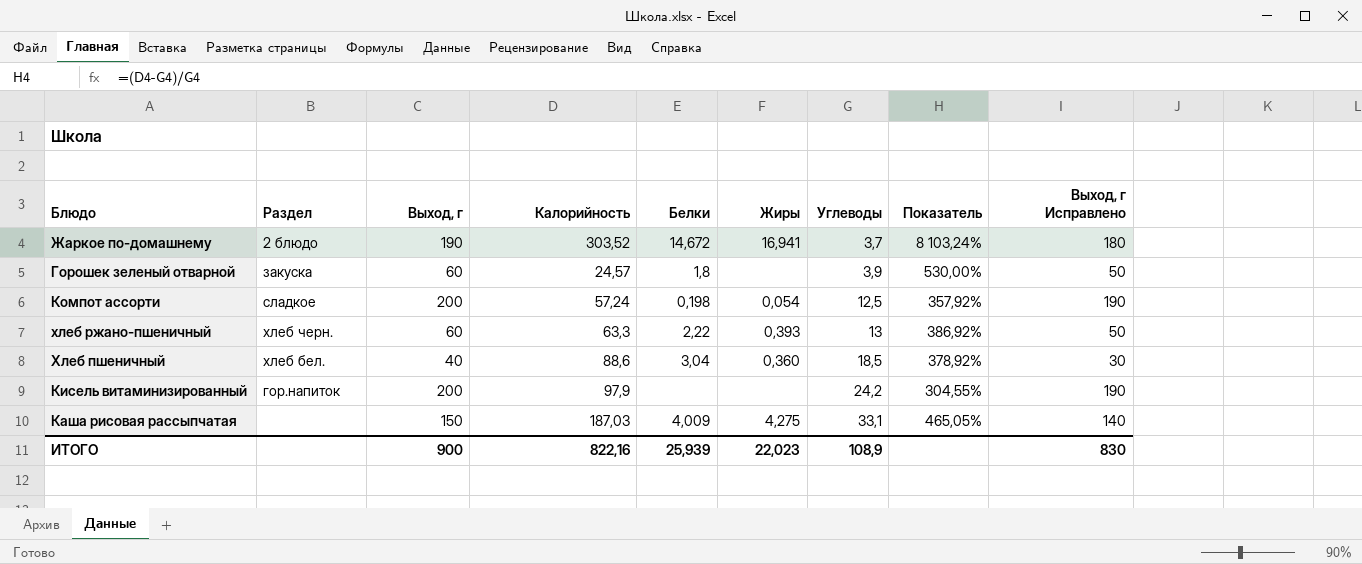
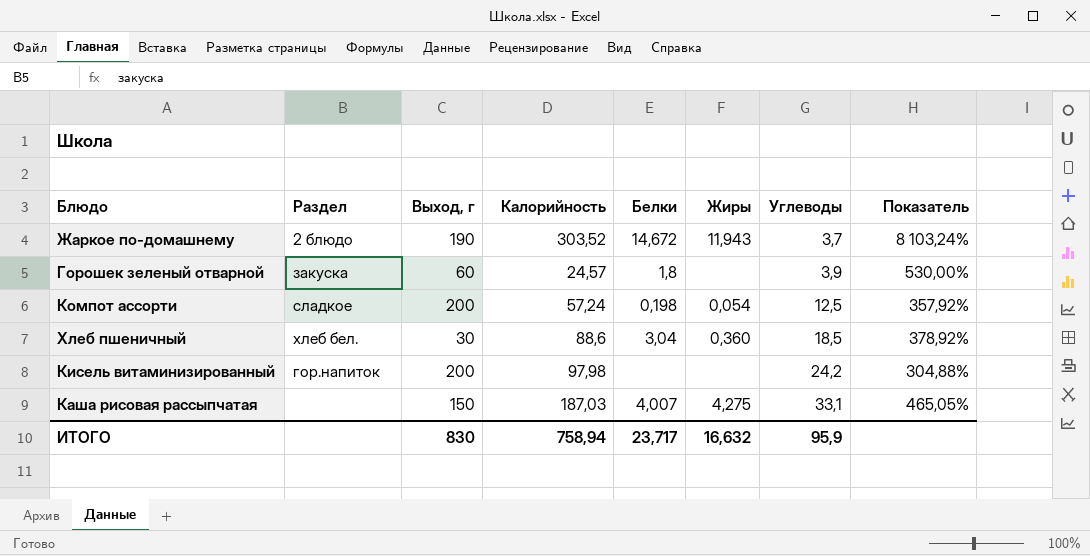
column Выход, г Исправлено | formula: [Выход, г] - 10 -> none
row хлеб ржано-пшеничный: хлеб черн. | 60 | 63,3 | 2,22 | 0,393 | 13 | 386,92% | 50 -> none
Жаркое по-домашнему | Жиры: 16,941 -> 11,943
Хлеб пшеничный | Выход, г: 40 -> 30
Кисель витаминизированный | Калорийность: 97,9 -> 97,98
Кисель витаминизированный | Показатель: 304,55% -> 304,88%
Каша рисовая рассыпчатая | Белки: 4,009 -> 4,007
ИТОГО | Выход, г: 900 -> 830
ИТОГО | Калорийность: 822,16 -> 758,94
ИТОГО | Белки: 25,939 -> 23,717
ИТОГО | Жиры: 22,023 -> 16,632
ИТОГО | Углеводы: 108,9 -> 95,9

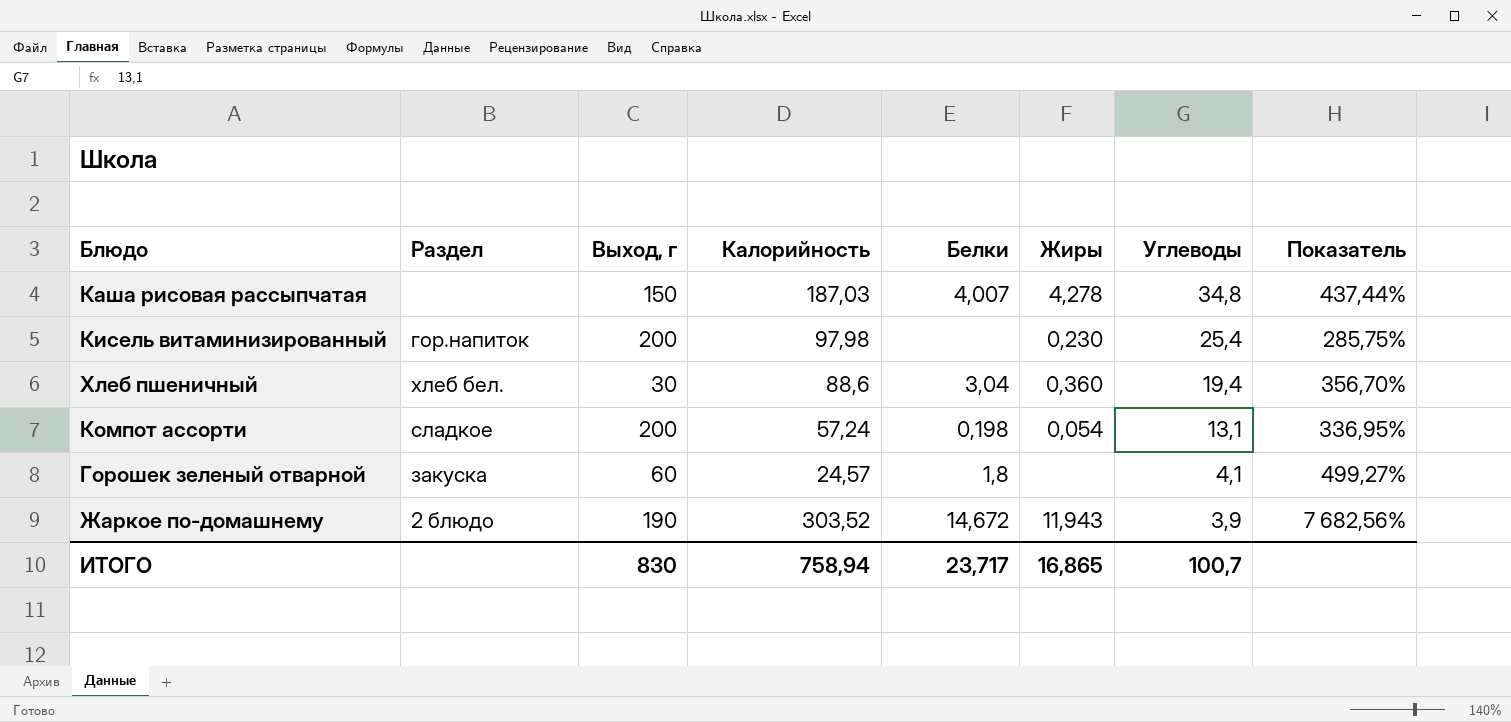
row order: Углеводы ascending -> Углеводы descending
Каша рисовая рассыпчатая | Жиры: 4,275 -> 4,278
Каша рисовая рассыпчатая | Углеводы: 33,1 -> 34,8
Каша рисовая рассыпчатая | Показатель: 465,05% -> 437,44%
Кисель витаминизированный | Жиры: none -> 0,230
Кисель витаминизированный | Углеводы: 24,2 -> 25,4
Кисель витаминизированный | Показатель: 304,88% -> 285,75%
Хлеб пшеничный | Углеводы: 18,5 -> 19,4
Хлеб пшеничный | Показатель: 378,92% -> 356,70%
Компот ассорти | Углеводы: 12,5 -> 13,1
Компот ассорти | Показатель: 357,92% -> 336,95%
Горошек зеленый отварной | Углеводы: 3,9 -> 4,1
Горошек зеленый отварной | Показатель: 530,00% -> 499,27%
Жаркое по-домашнему | Углеводы: 3,7 -> 3,9
Жаркое по-домашнему | Показатель: 8 103,24% -> 7 682,56%
ИТОГО | Жиры: 16,632 -> 16,865
ИТОГО | Углеводы: 95,9 -> 100,7

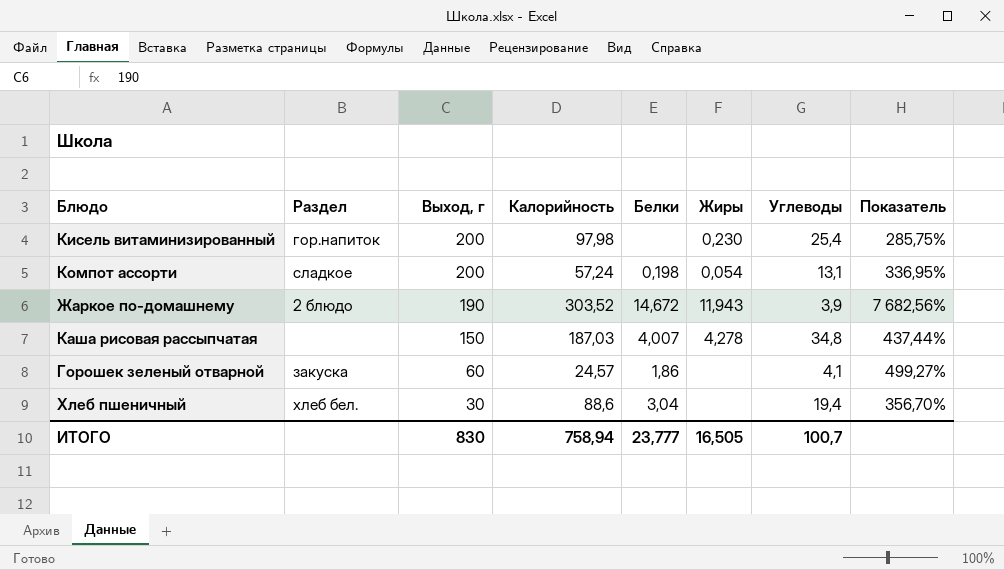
row order: Углеводы descending -> Выход, г descending
Горошек зеленый отварной | Белки: 1,8 -> 1,86
Хлеб пшеничный | Жиры: 0,360 -> none
ИТОГО | Белки: 23,717 -> 23,777
ИТОГО | Жиры: 16,865 -> 16,505

